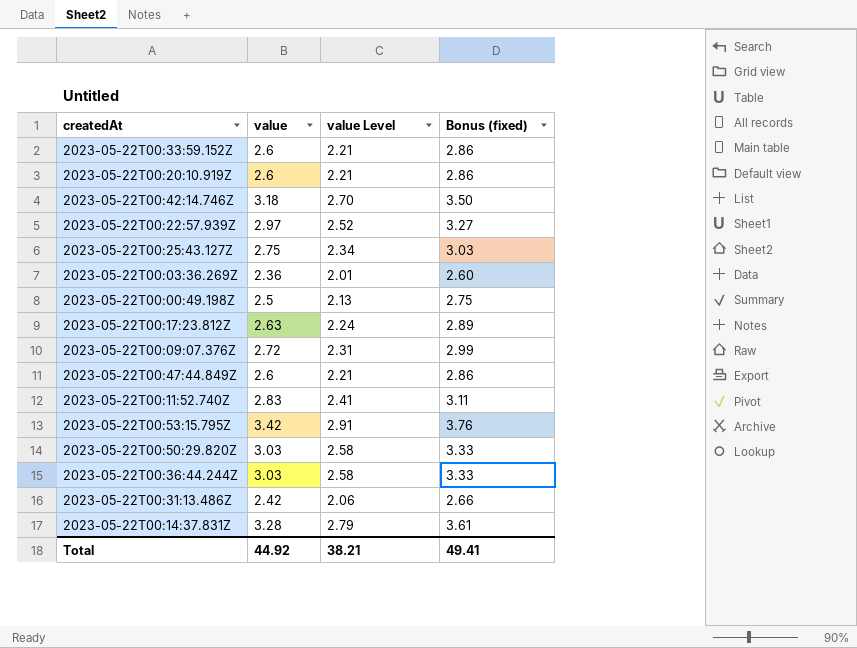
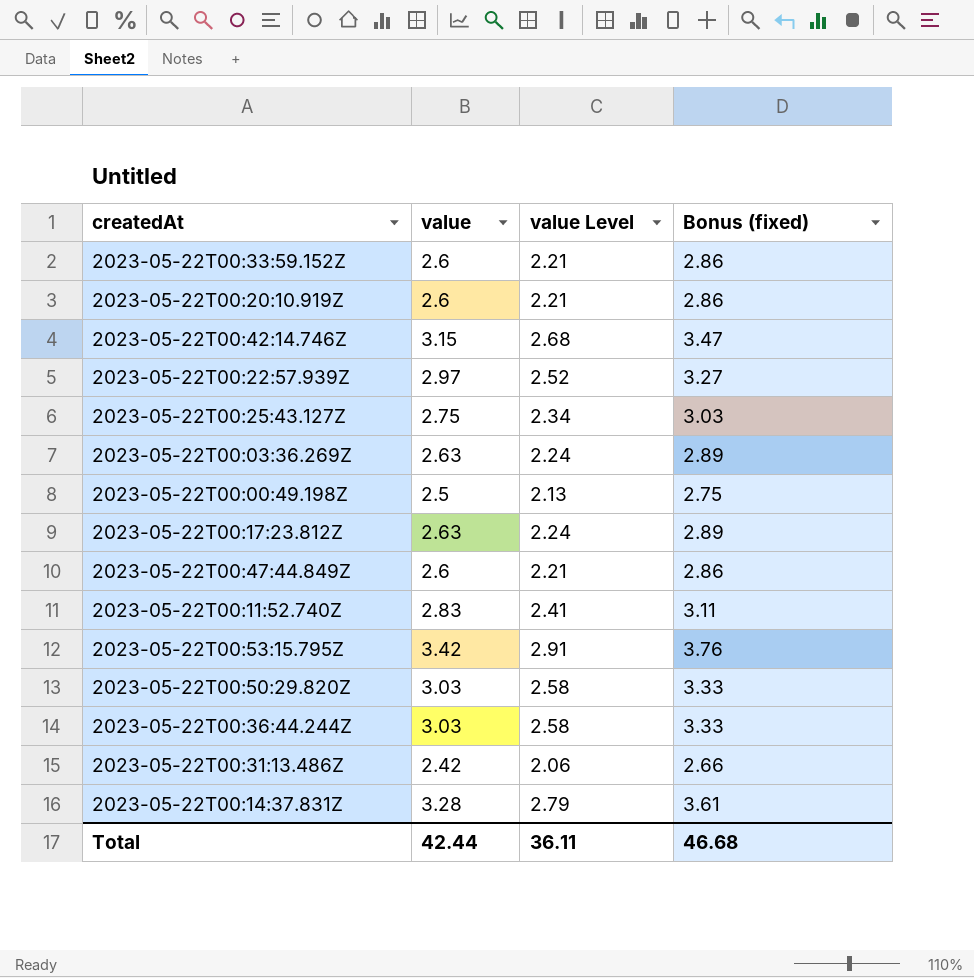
row 2023-05-22T00:09:07.376Z: 2.72 | 2.31 | 2.99 -> none
2023-05-22T00:42:14.746Z | value: 3.18 -> 3.15
2023-05-22T00:42:14.746Z | value Level: 2.70 -> 2.68
2023-05-22T00:42:14.746Z | Bonus (fixed): 3.50 -> 3.47
2023-05-22T00:03:36.269Z | value: 2.36 -> 2.63
2023-05-22T00:03:36.269Z | value Level: 2.01 -> 2.24
2023-05-22T00:03:36.269Z | Bonus (fixed): 2.60 -> 2.89
Total | value: 44.92 -> 42.44
Total | value Level: 38.21 -> 36.11
Total | Bonus (fixed): 49.41 -> 46.68

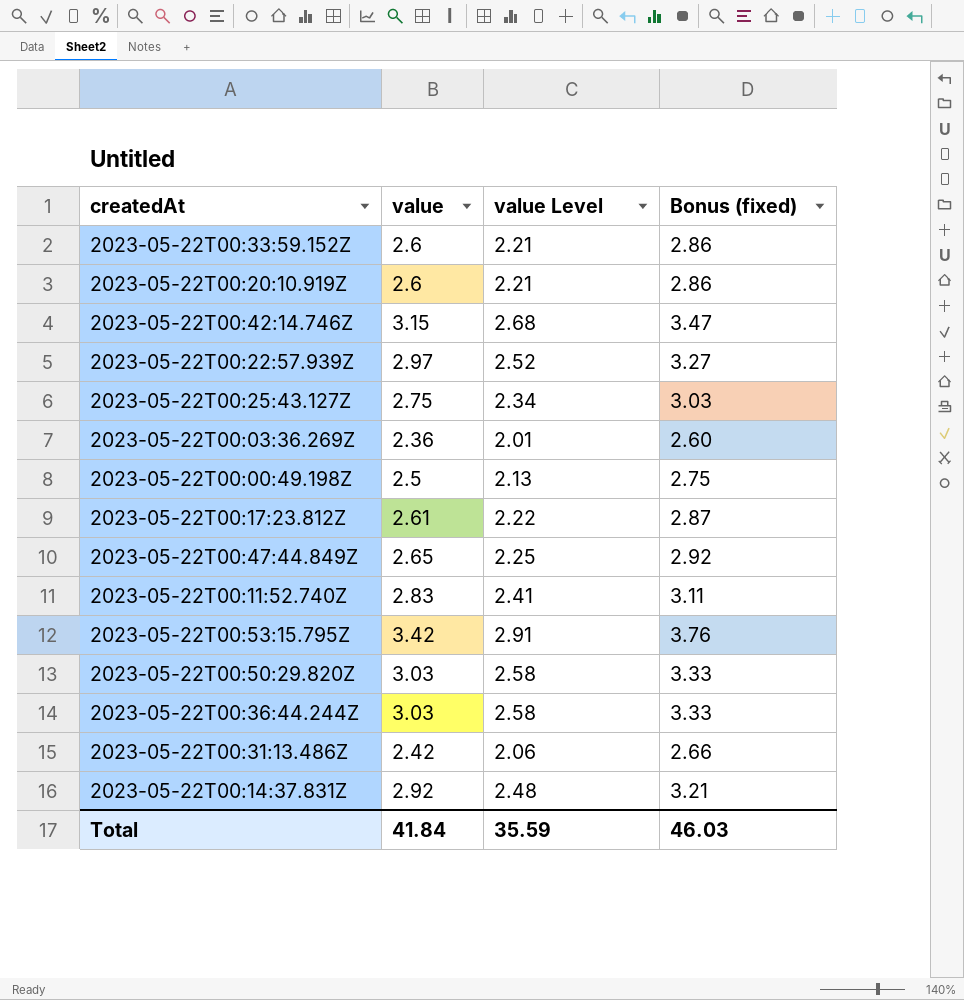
2023-05-22T00:03:36.269Z | value: 2.63 -> 2.36
2023-05-22T00:03:36.269Z | value Level: 2.24 -> 2.01
2023-05-22T00:03:36.269Z | Bonus (fixed): 2.89 -> 2.60
2023-05-22T00:17:23.812Z | value: 2.63 -> 2.61
2023-05-22T00:17:23.812Z | value Level: 2.24 -> 2.22
2023-05-22T00:17:23.812Z | Bonus (fixed): 2.89 -> 2.87
2023-05-22T00:47:44.849Z | value: 2.6 -> 2.65
2023-05-22T00:47:44.849Z | value Level: 2.21 -> 2.25
2023-05-22T00:47:44.849Z | Bonus (fixed): 2.86 -> 2.92
2023-05-22T00:14:37.831Z | value: 3.28 -> 2.92
2023-05-22T00:14:37.831Z | value Level: 2.79 -> 2.48
2023-05-22T00:14:37.831Z | Bonus (fixed): 3.61 -> 3.21
Total | value: 42.44 -> 41.84
Total | value Level: 36.11 -> 35.59
Total | Bonus (fixed): 46.68 -> 46.03

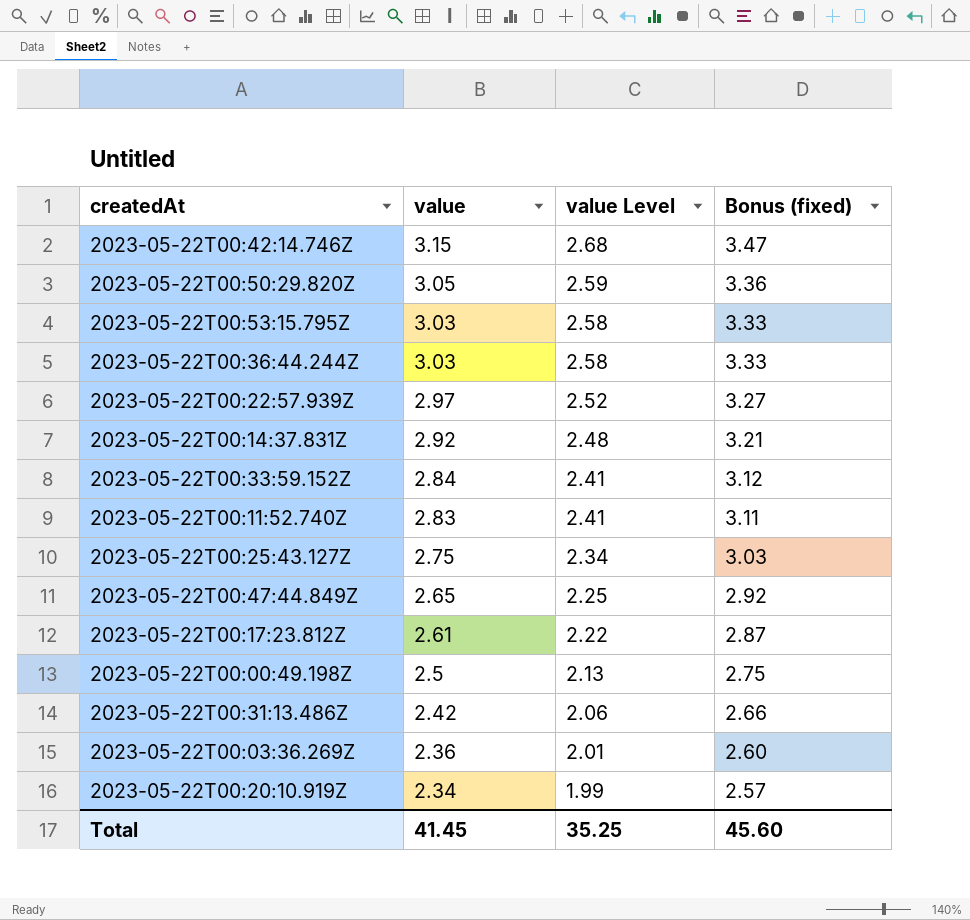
row order: none -> value descending
2023-05-22T00:50:29.820Z | value: 3.03 -> 3.05
2023-05-22T00:50:29.820Z | value Level: 2.58 -> 2.59
2023-05-22T00:50:29.820Z | Bonus (fixed): 3.33 -> 3.36
2023-05-22T00:53:15.795Z | value: 3.42 -> 3.03
2023-05-22T00:53:15.795Z | value Level: 2.91 -> 2.58
2023-05-22T00:53:15.795Z | Bonus (fixed): 3.76 -> 3.33
2023-05-22T00:33:59.152Z | value: 2.6 -> 2.84
2023-05-22T00:33:59.152Z | value Level: 2.21 -> 2.41
2023-05-22T00:33:59.152Z | Bonus (fixed): 2.86 -> 3.12
2023-05-22T00:20:10.919Z | value: 2.6 -> 2.34
2023-05-22T00:20:10.919Z | value Level: 2.21 -> 1.99
2023-05-22T00:20:10.919Z | Bonus (fixed): 2.86 -> 2.57
Total | value: 41.84 -> 41.45
Total | value Level: 35.59 -> 35.25
Total | Bonus (fixed): 46.03 -> 45.60

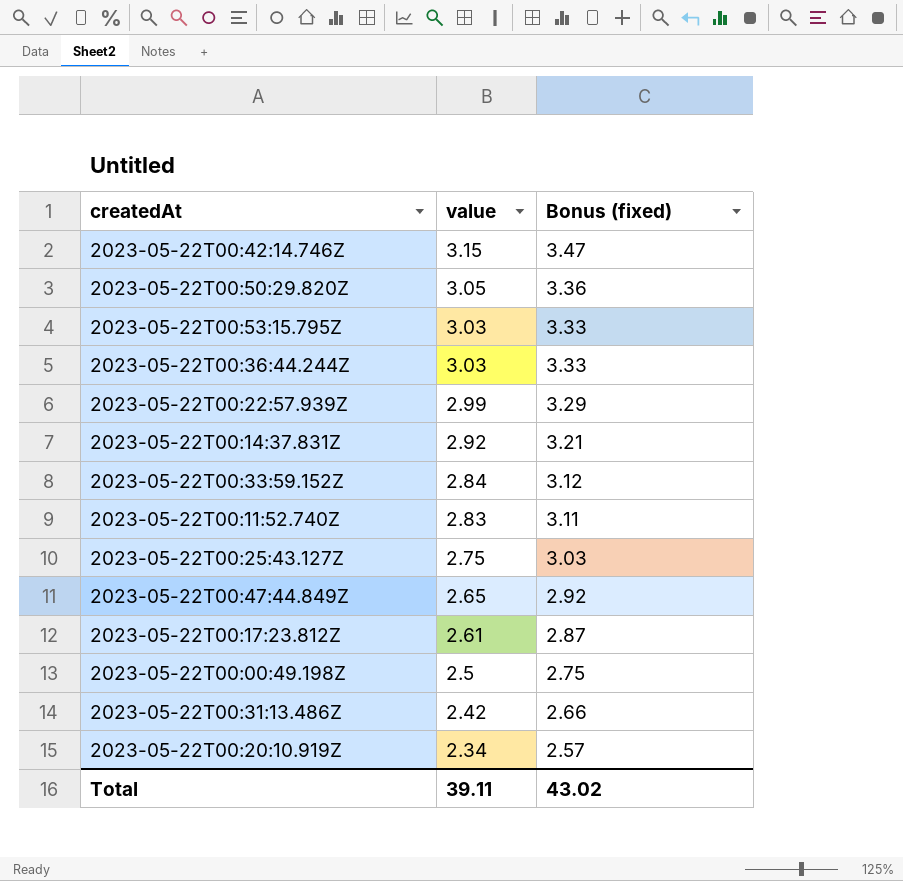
column value Level | formula: [value] * 0.85 -> none
row 2023-05-22T00:03:36.269Z: 2.36 | 2.01 | 2.60 -> none
2023-05-22T00:22:57.939Z | value: 2.97 -> 2.99
2023-05-22T00:22:57.939Z | Bonus (fixed): 3.27 -> 3.29
Total | value: 41.45 -> 39.11
Total | Bonus (fixed): 45.60 -> 43.02

